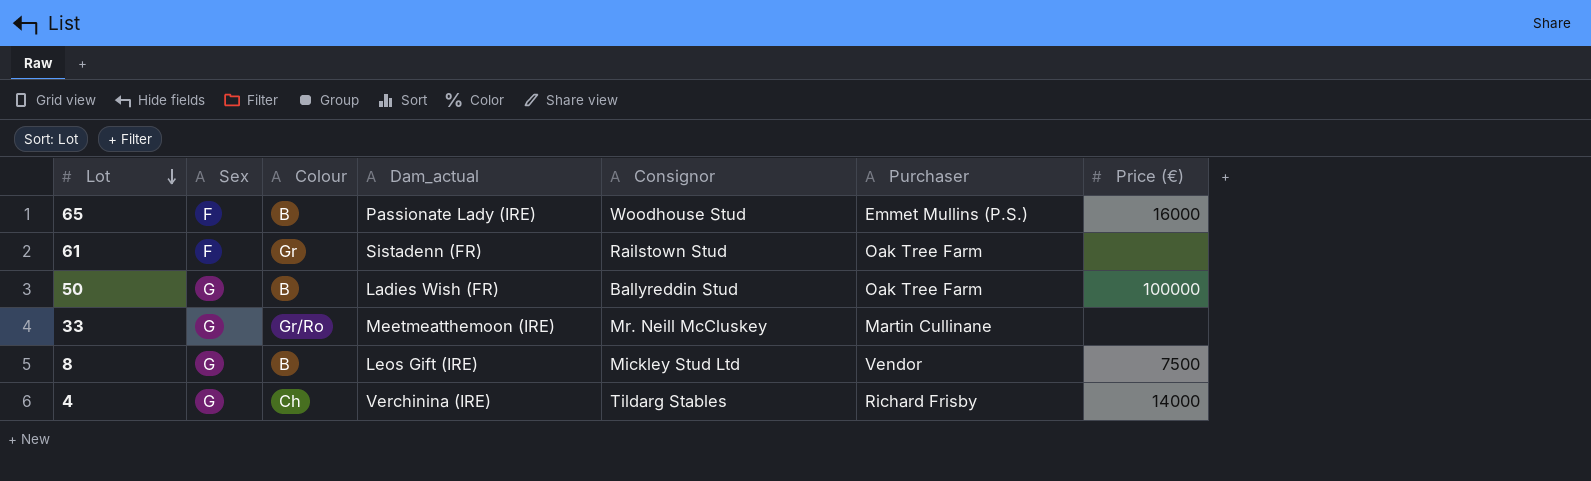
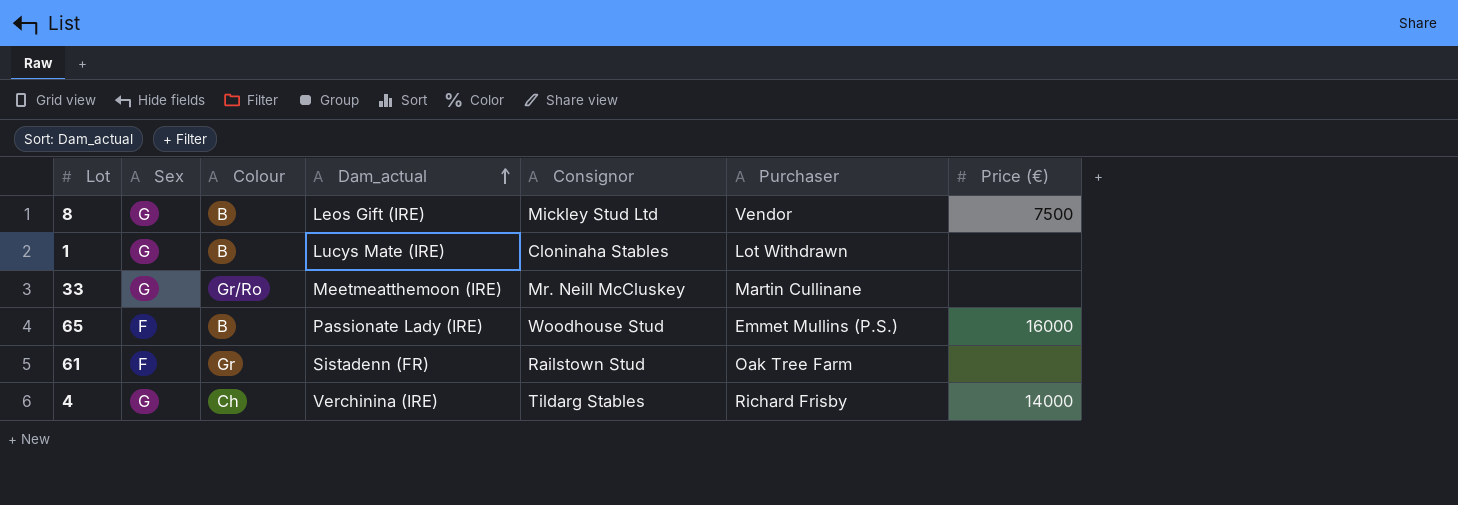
row order: Lot descending -> Dam_actual ascending
row 50: G | B | Ladies Wish (FR) | Ballyreddin Stud | Oak Tree Farm | 100000 -> none
row 1: none -> G | B | Lucys Mate (IRE) | Cloninaha Stables | Lot Withdrawn | none

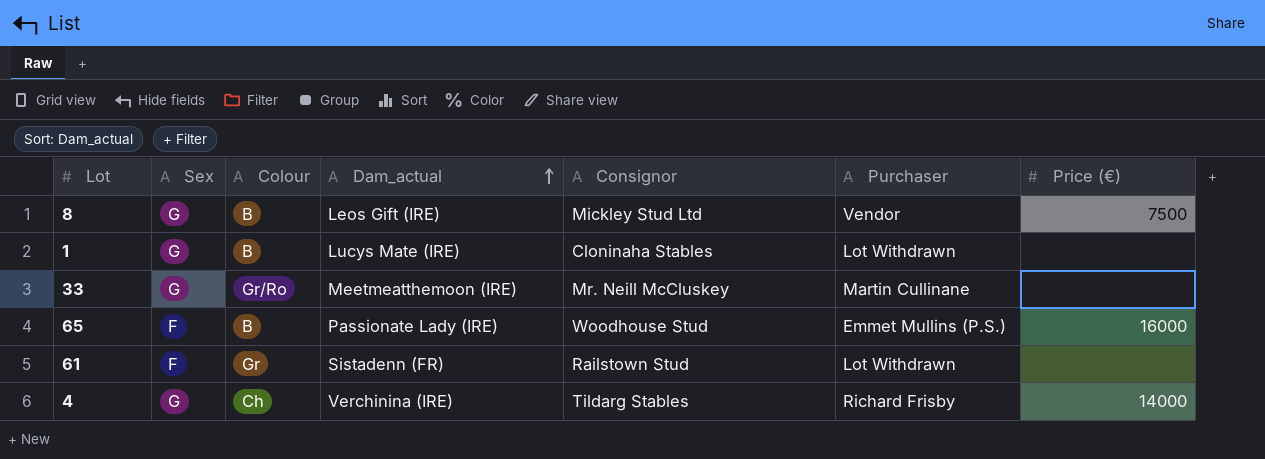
61 | Purchaser: Oak Tree Farm -> Lot Withdrawn

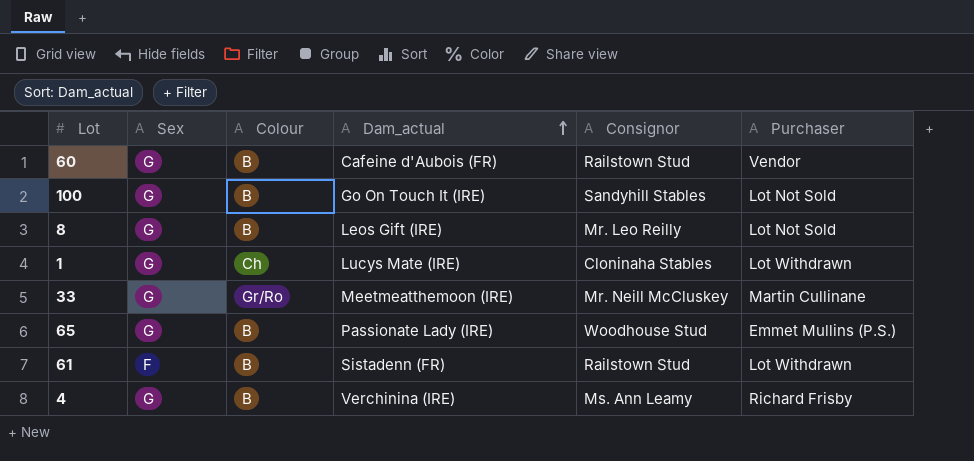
column Price (€) | position: 7 -> none
row 60: none -> G | B | Cafeine d'Aubois (FR) | Railstown Stud | Vendor
row 100: none -> G | B | Go On Touch It (IRE) | Sandyhill Stables | Lot Not Sold
8 | Consignor: Mickley Stud Ltd -> Mr. Leo Reilly
8 | Purchaser: Vendor -> Lot Not Sold
1 | Colour: B -> Ch
65 | Sex: F -> G
61 | Colour: Gr -> B
4 | Colour: Ch -> B
4 | Consignor: Tildarg Stables -> Ms. Ann Leamy

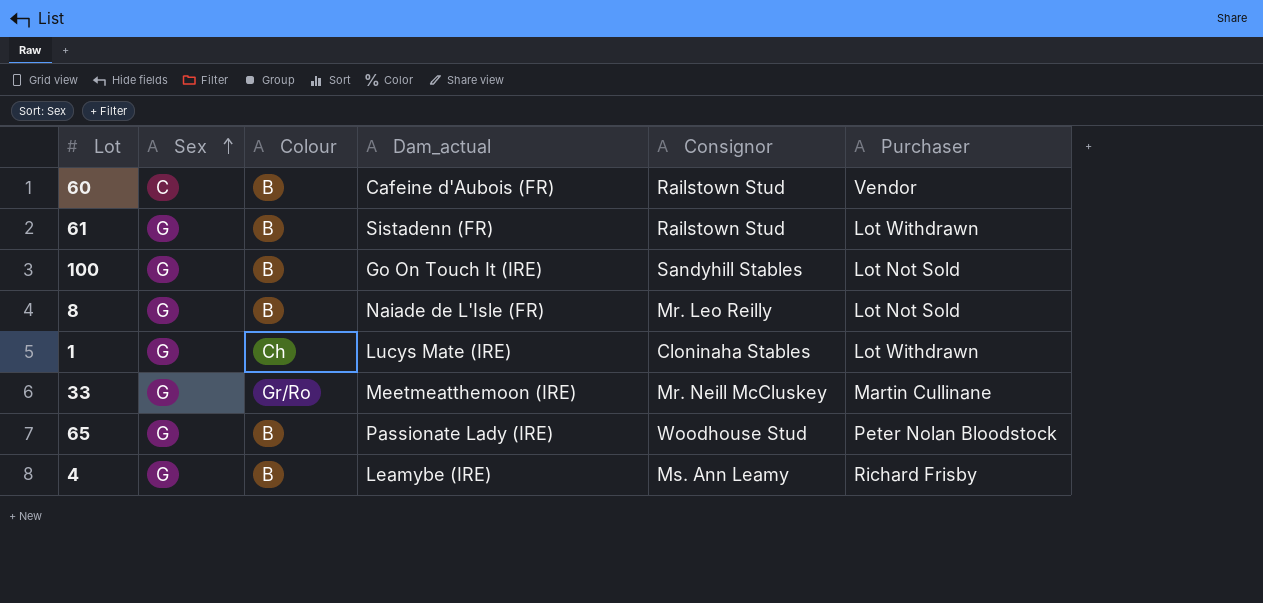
row order: Dam_actual ascending -> Sex ascending
60 | Sex: G -> C
61 | Sex: F -> G
8 | Dam_actual: Leos Gift (IRE) -> Naiade de L'Isle (FR)
65 | Purchaser: Emmet Mullins (P.S.) -> Peter Nolan Bloodstock
4 | Dam_actual: Verchinina (IRE) -> Leamybe (IRE)

